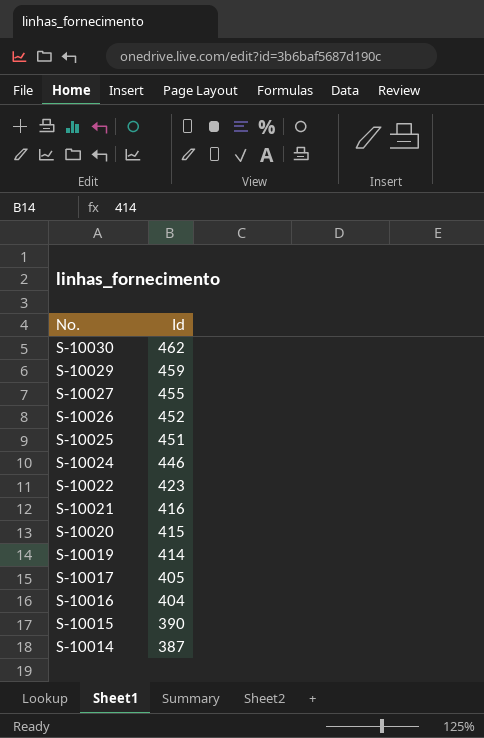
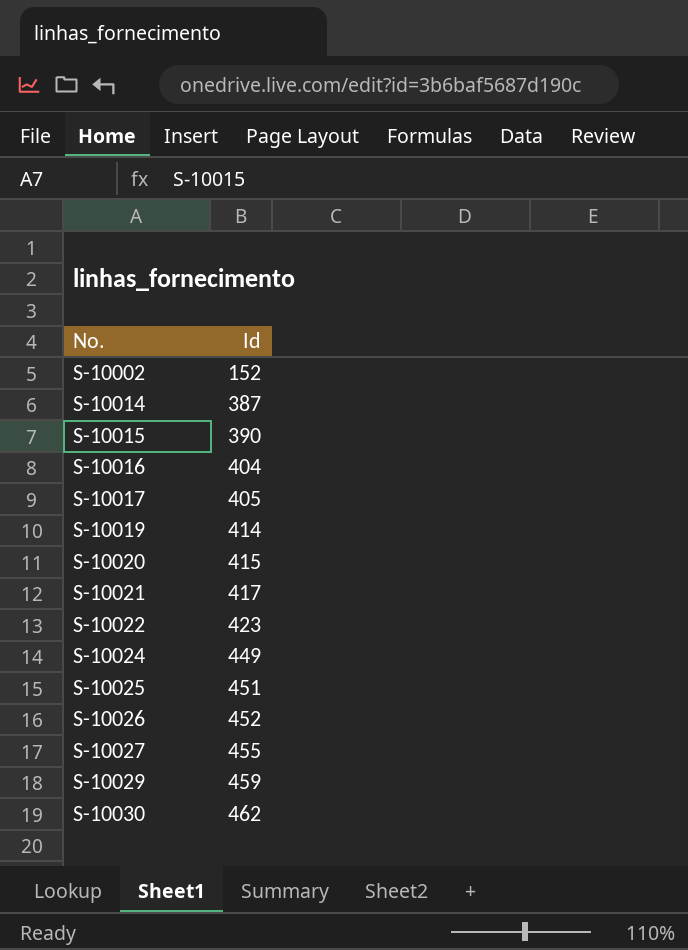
row order: No. descending -> No. ascending
row S-10002: none -> 152
S-10021 | Id: 416 -> 417
S-10024 | Id: 446 -> 449

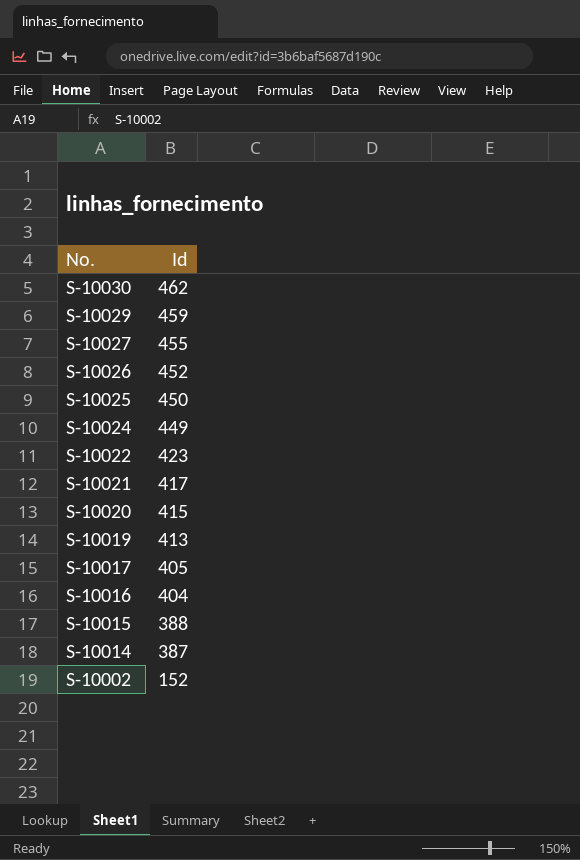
row order: No. ascending -> No. descending
S-10025 | Id: 451 -> 450
S-10019 | Id: 414 -> 413
S-10015 | Id: 390 -> 388

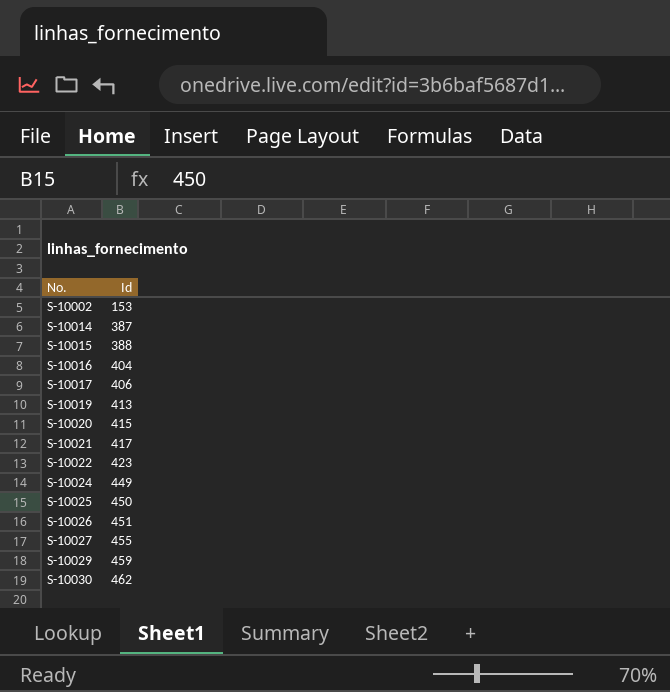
row order: No. descending -> No. ascending
S-10002 | Id: 152 -> 153
S-10017 | Id: 405 -> 406
S-10026 | Id: 452 -> 451

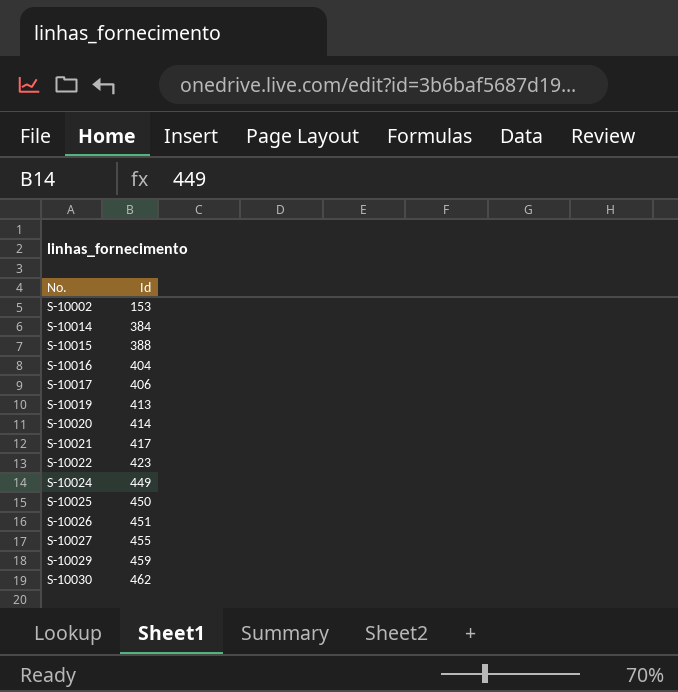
S-10014 | Id: 387 -> 384
S-10020 | Id: 415 -> 414

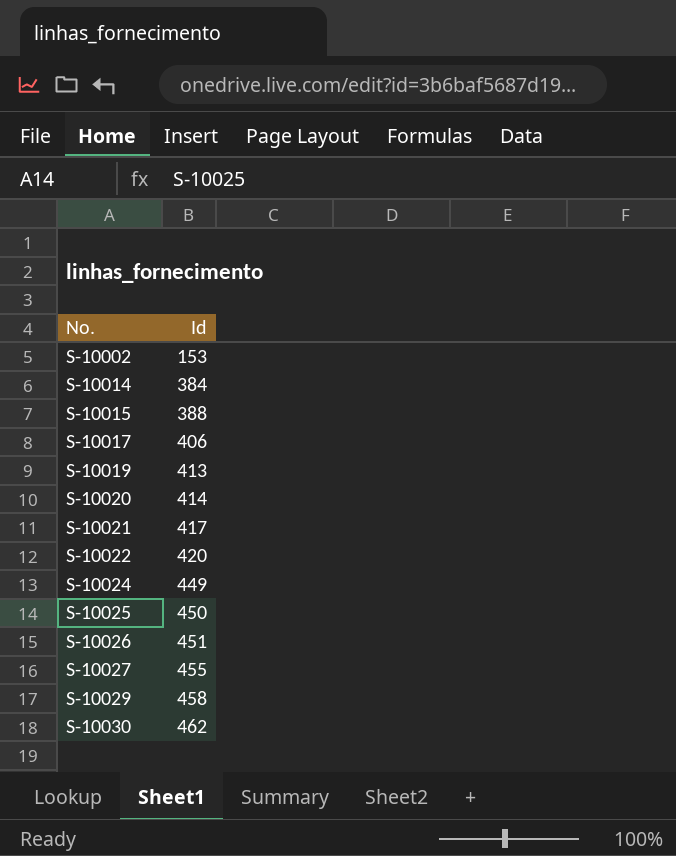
row S-10016: 404 -> none
S-10022 | Id: 423 -> 420
S-10029 | Id: 459 -> 458

